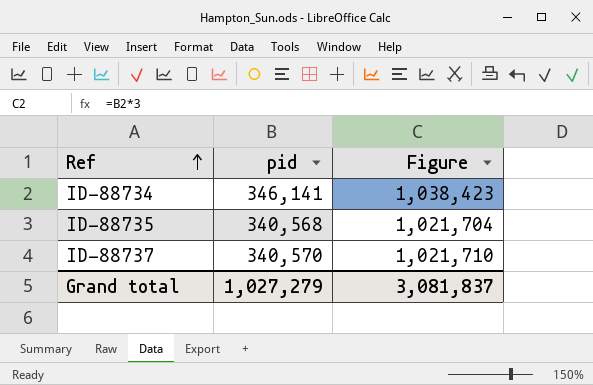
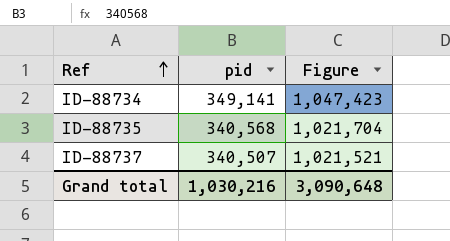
ID-88734 | pid: 346,141 -> 349,141
ID-88734 | Figure: 1,038,423 -> 1,047,423
ID-88737 | pid: 340,570 -> 340,507
ID-88737 | Figure: 1,021,710 -> 1,021,521
Grand total | pid: 1,027,279 -> 1,030,216
Grand total | Figure: 3,081,837 -> 3,090,648

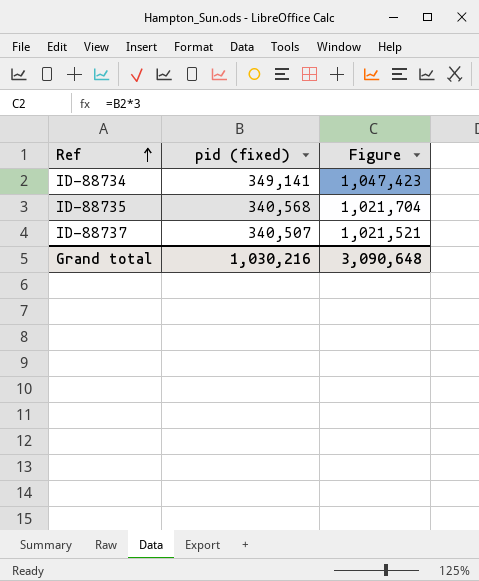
column name: pid -> pid (fixed)

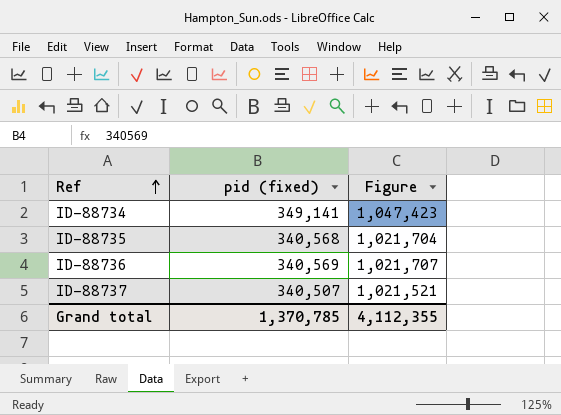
row ID-88736: none -> 340,569 | 1,021,707
Grand total | pid (fixed): 1,030,216 -> 1,370,785
Grand total | Figure: 3,090,648 -> 4,112,355

